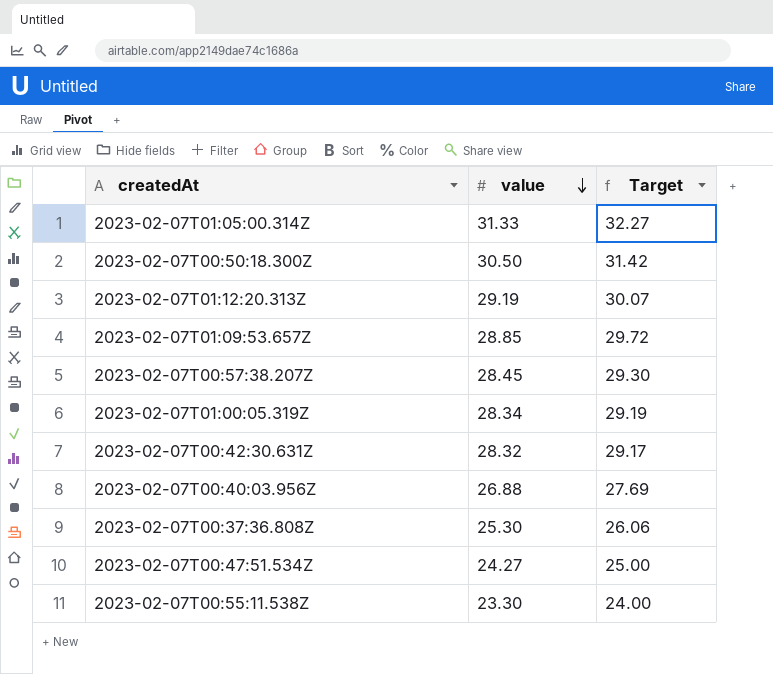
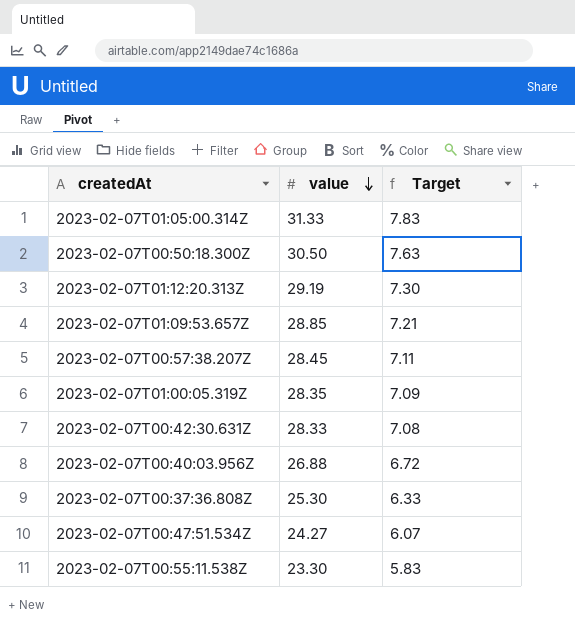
column Target | formula: [value] * 1.03 -> [value] * 0.25
2023-02-07T01:00:05.319Z | value: 28.34 -> 28.35
2023-02-07T00:42:30.631Z | value: 28.32 -> 28.33

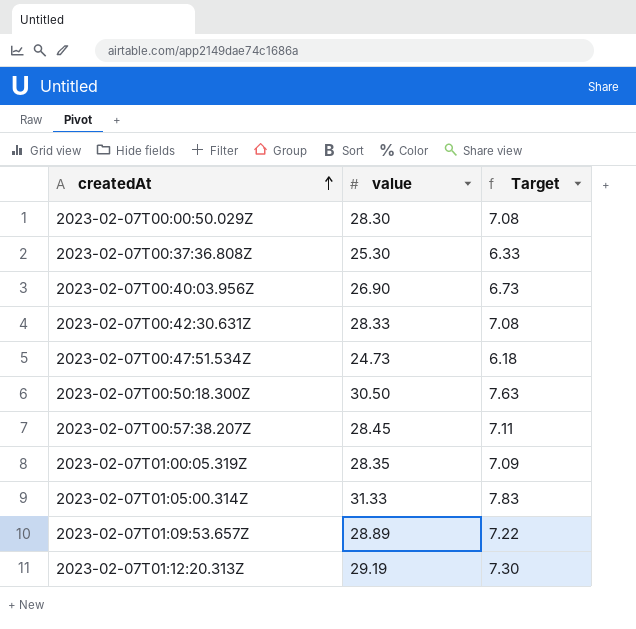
row order: value descending -> createdAt ascending
row 2023-02-07T00:55:11.538Z: 23.30 | 5.83 -> none
row 2023-02-07T00:00:50.029Z: none -> 28.30 | 7.08
2023-02-07T00:40:03.956Z | value: 26.88 -> 26.90
2023-02-07T00:40:03.956Z | Target: 6.72 -> 6.73
2023-02-07T00:47:51.534Z | value: 24.27 -> 24.73
2023-02-07T00:47:51.534Z | Target: 6.07 -> 6.18
2023-02-07T01:09:53.657Z | value: 28.85 -> 28.89
2023-02-07T01:09:53.657Z | Target: 7.21 -> 7.22

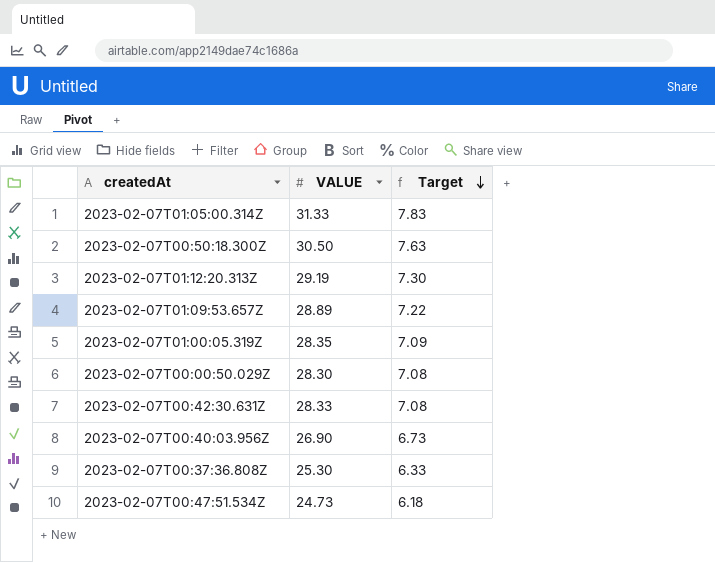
row order: createdAt ascending -> Target descending
column name: value -> VALUE
row 2023-02-07T00:57:38.207Z: 28.45 | 7.11 -> none

